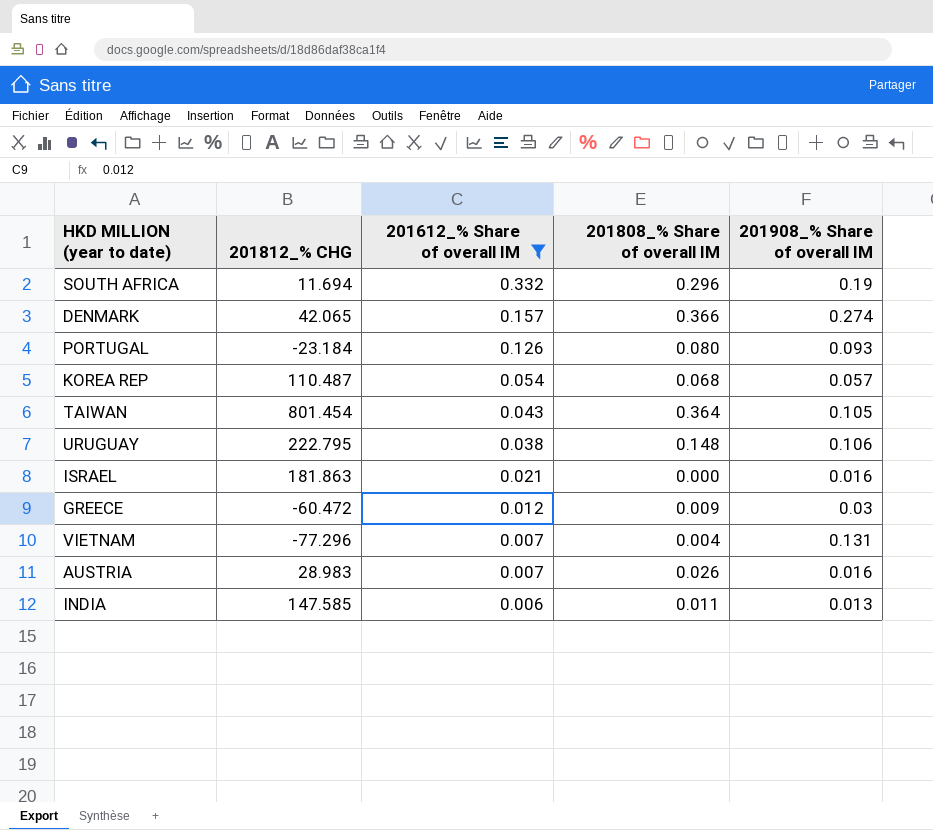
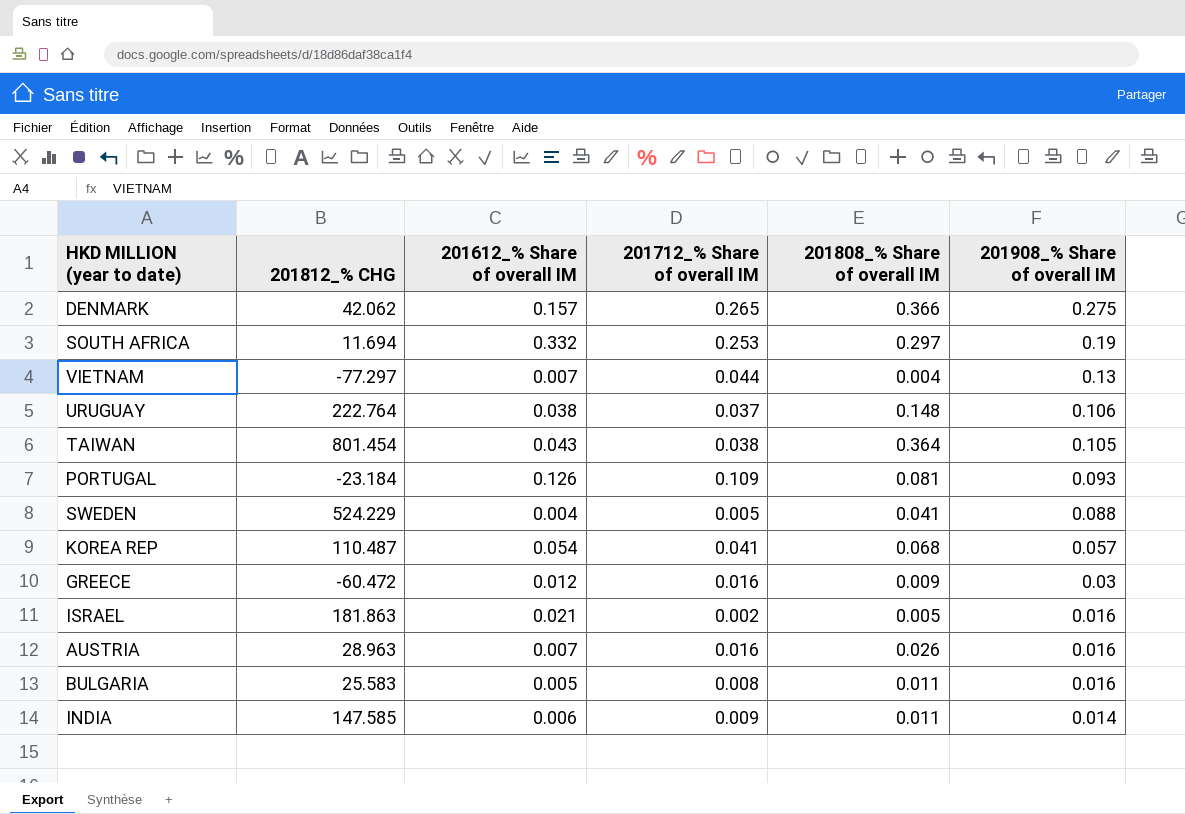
filter: 201612_% Share of overall IM >= 0.006 -> none
row order: 201612_% Share of overall IM descending -> 201908_% Share of overall IM descending
column 201712_% Share of overall IM | position: none -> 4
DENMARK | 201812_% CHG: 42.065 -> 42.062
DENMARK | 201908_% Share of overall IM: 0.274 -> 0.275
SOUTH AFRICA | 201808_% Share of overall IM: 0.296 -> 0.297
VIETNAM | 201812_% CHG: -77.296 -> -77.297
VIETNAM | 201908_% Share of overall IM: 0.131 -> 0.13
URUGUAY | 201812_% CHG: 222.795 -> 222.764
PORTUGAL | 201808_% Share of overall IM: 0.080 -> 0.081
ISRAEL | 201808_% Share of overall IM: 0.000 -> 0.005
AUSTRIA | 201812_% CHG: 28.983 -> 28.963
INDIA | 201908_% Share of overall IM: 0.013 -> 0.014

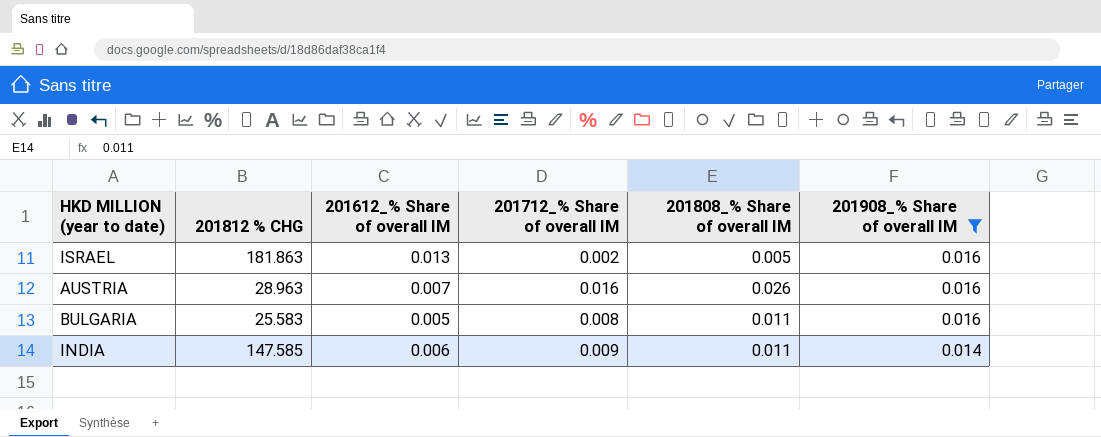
filter: none -> 201908_% Share of overall IM <= 0.016
column name: 201812_% CHG -> 201812 % CHG
ISRAEL | 201612_% Share of overall IM: 0.021 -> 0.013

